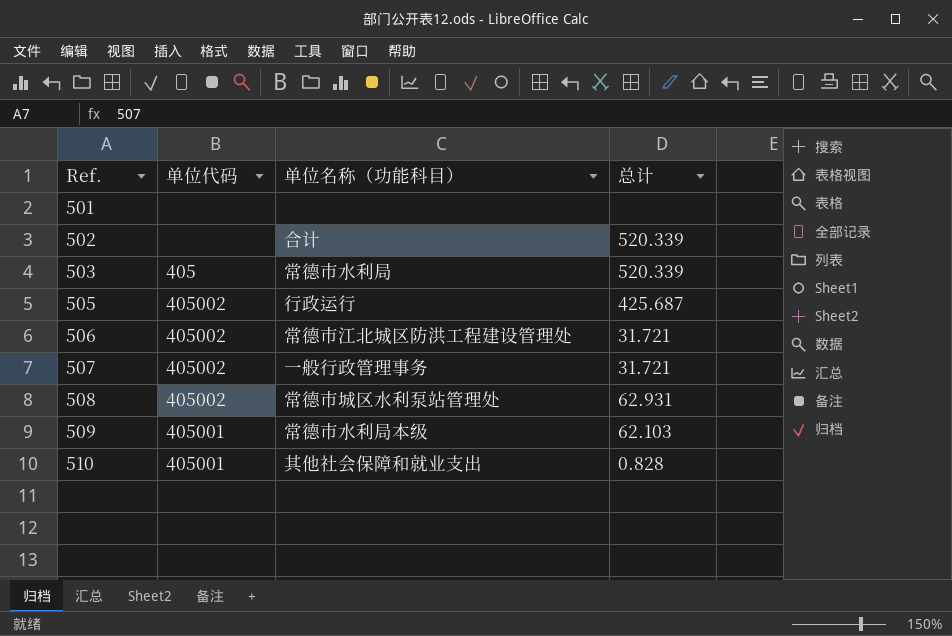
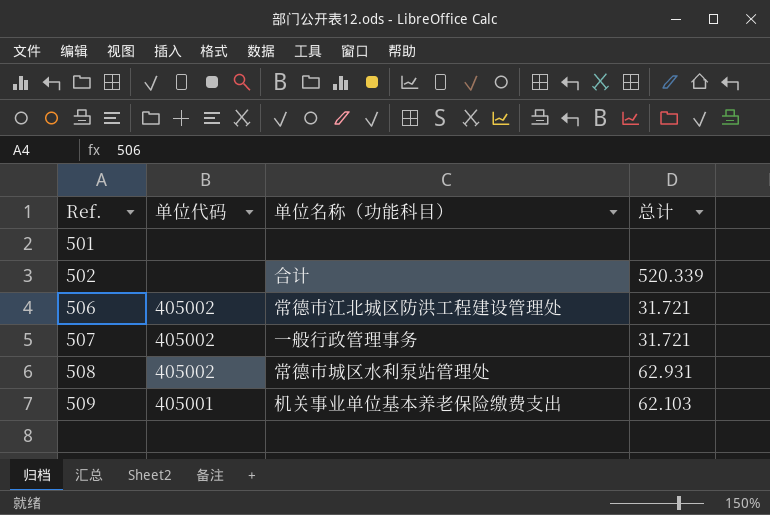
row 503: 405 | 常德市水利局 | 520.339 -> none
row 505: 405002 | 行政运行 | 425.687 -> none
row 510: 405001 | 其他社会保障和就业支出 | 0.828 -> none
509 | 单位名称（功能科目）: 常德市水利局本级 -> 机关事业单位基本养老保险缴费支出

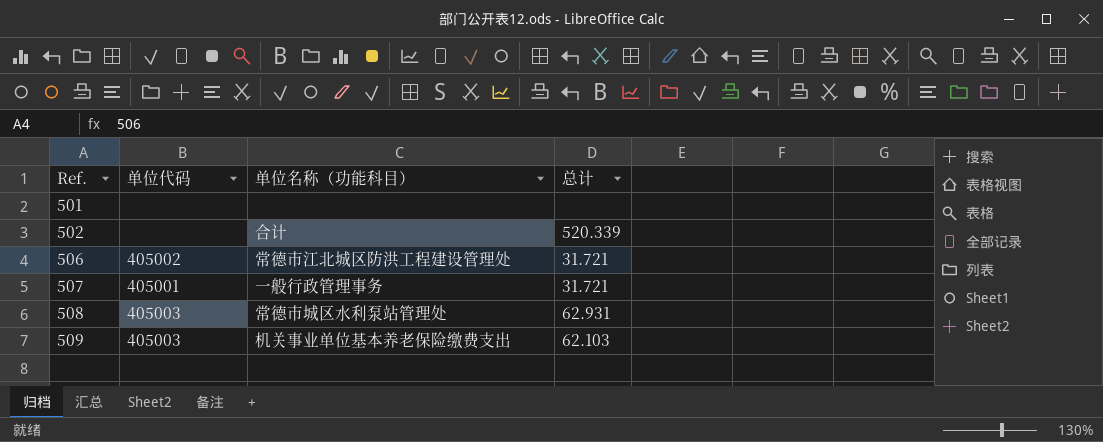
507 | 单位代码: 405002 -> 405001
508 | 单位代码: 405002 -> 405003
509 | 单位代码: 405001 -> 405003

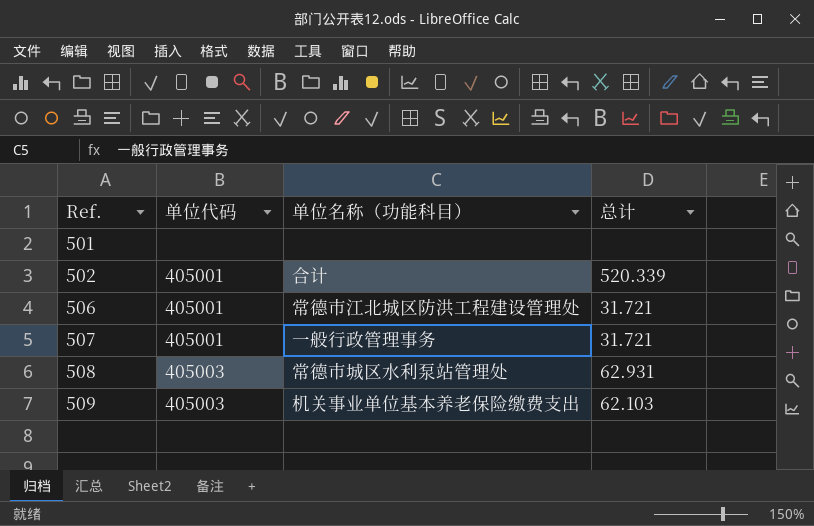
502 | 单位代码: none -> 405001
506 | 单位代码: 405002 -> 405001

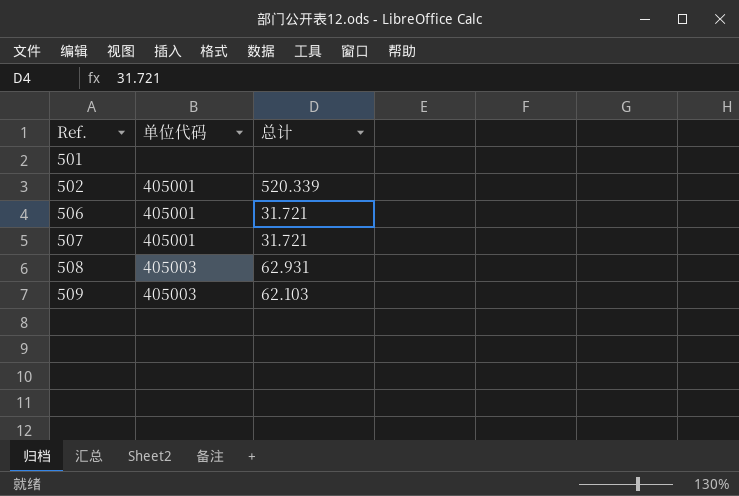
column 单位名称（功能科目） | position: 3 -> none

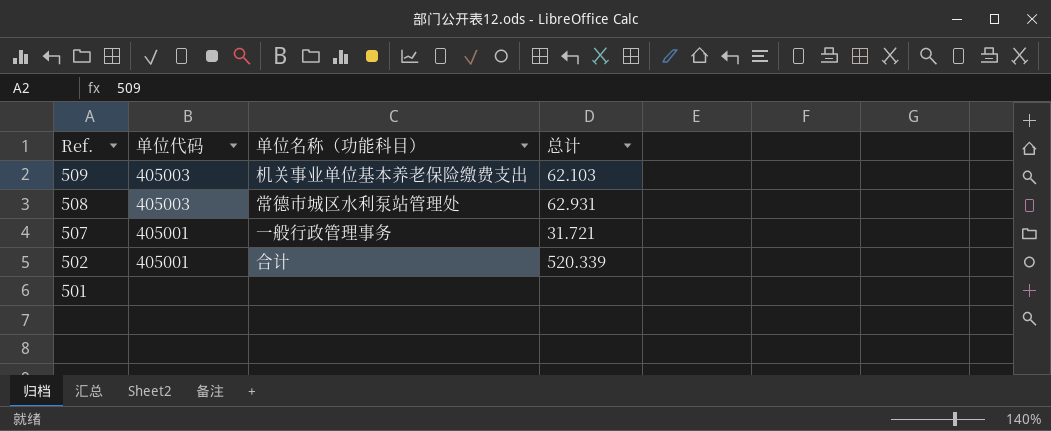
row order: Ref. ascending -> Ref. descending
column 单位名称（功能科目） | position: none -> 3
row 506: 405001 | 31.721 -> none

